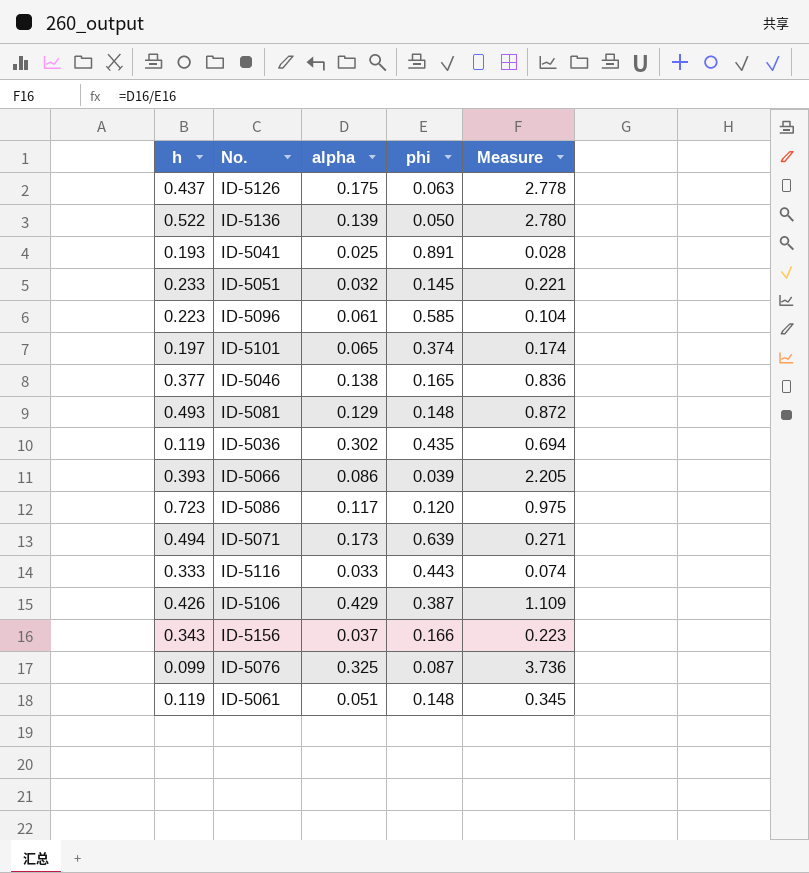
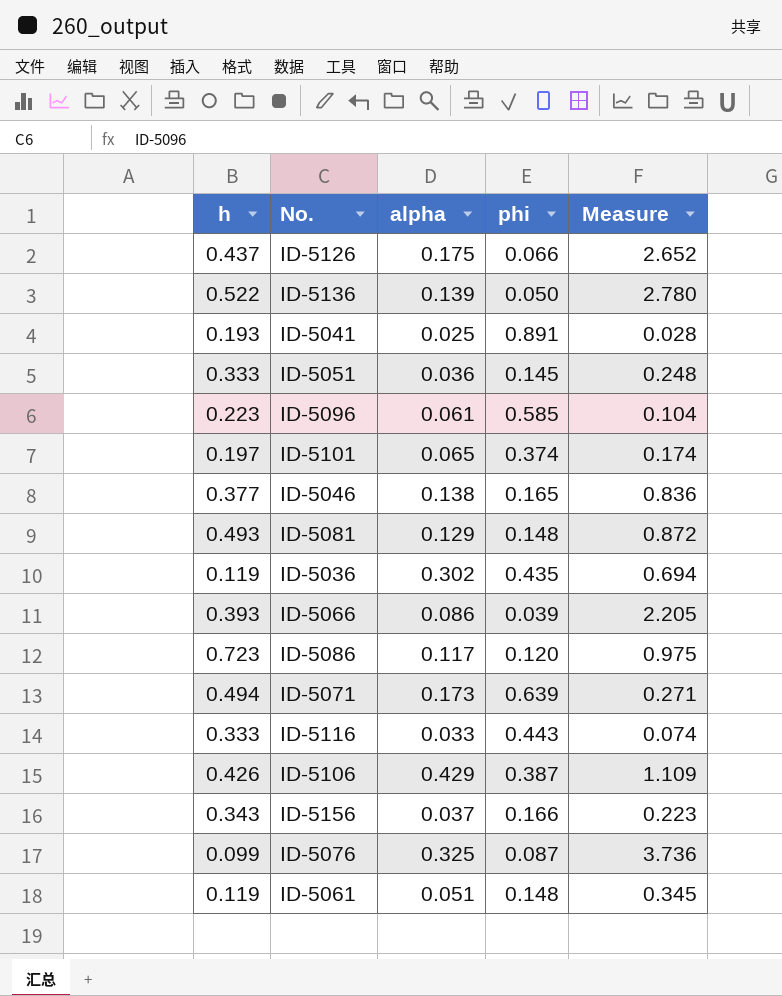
ID-5126 | phi: 0.063 -> 0.066
ID-5126 | Measure: 2.778 -> 2.652
ID-5051 | h: 0.233 -> 0.333
ID-5051 | alpha: 0.032 -> 0.036
ID-5051 | Measure: 0.221 -> 0.248

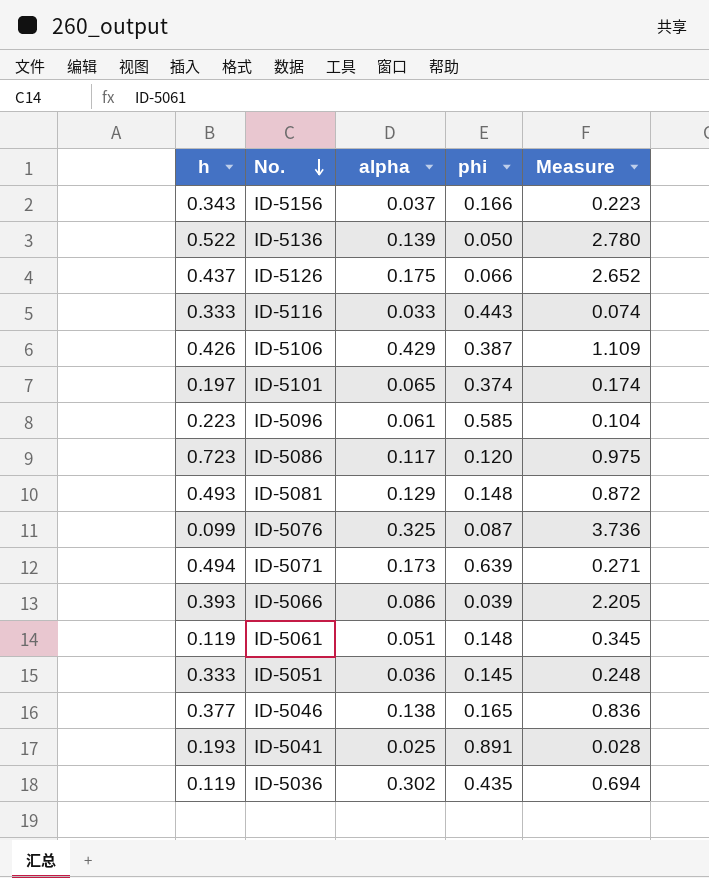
row order: none -> No. descending

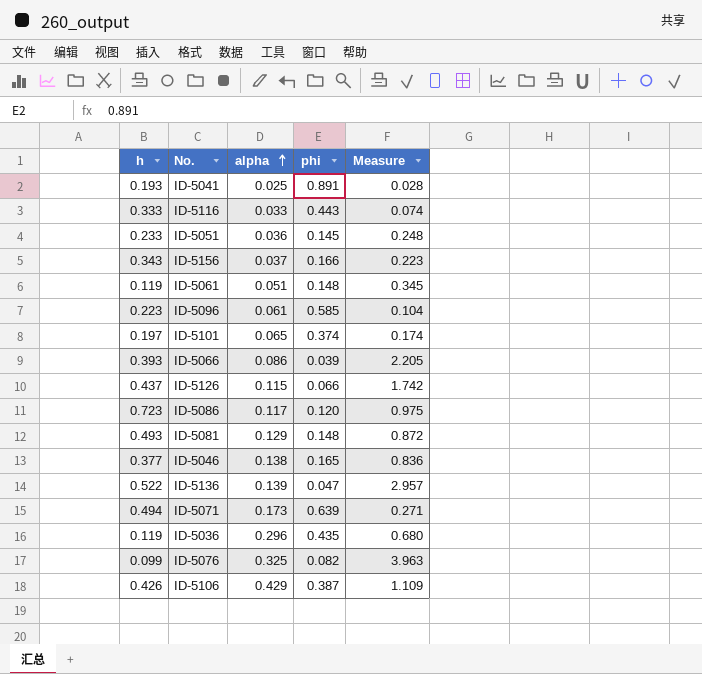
row order: No. descending -> alpha ascending
ID-5051 | h: 0.333 -> 0.233
ID-5126 | alpha: 0.175 -> 0.115
ID-5126 | Measure: 2.652 -> 1.742
ID-5136 | phi: 0.050 -> 0.047
ID-5136 | Measure: 2.780 -> 2.957
ID-5036 | alpha: 0.302 -> 0.296
ID-5036 | Measure: 0.694 -> 0.680
ID-5076 | phi: 0.087 -> 0.082
ID-5076 | Measure: 3.736 -> 3.963

